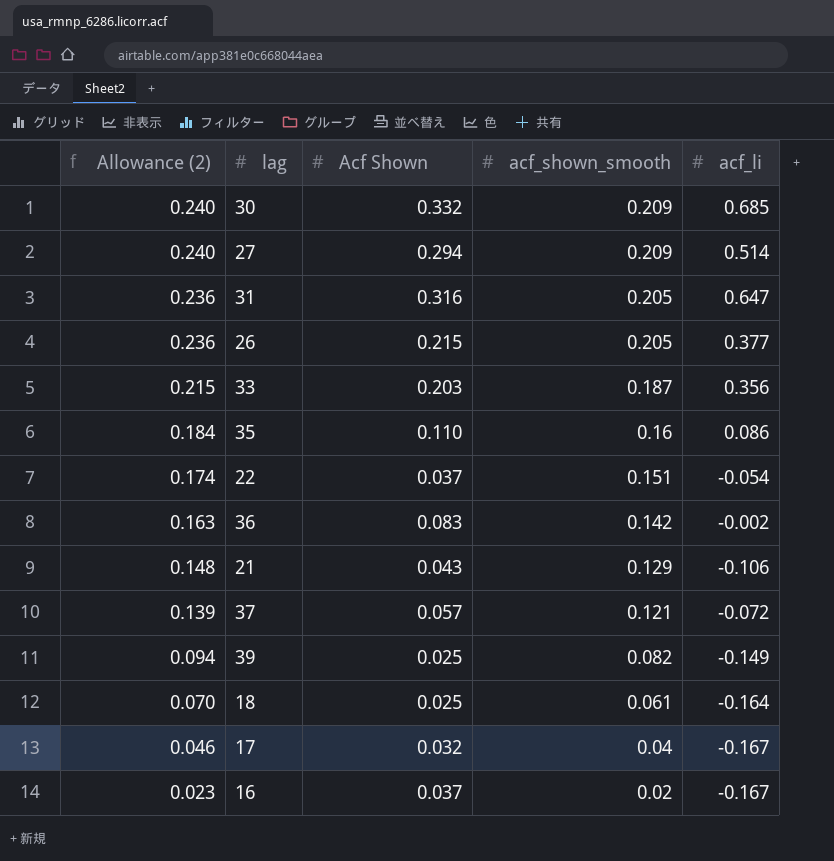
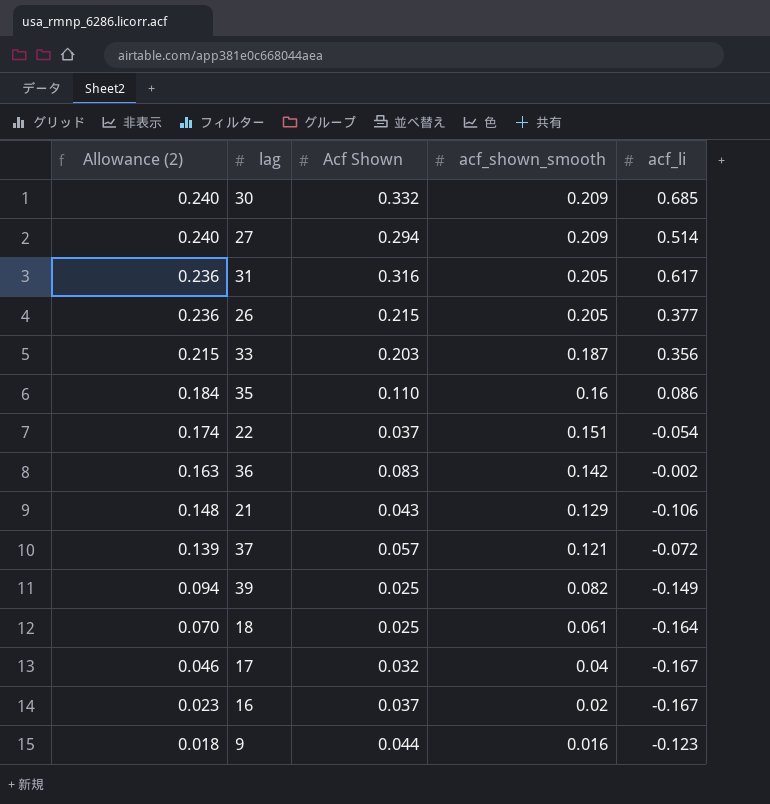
31 | acf_li: 0.647 -> 0.617
row 9: none -> 0.018 | 0.044 | 0.016 | -0.123

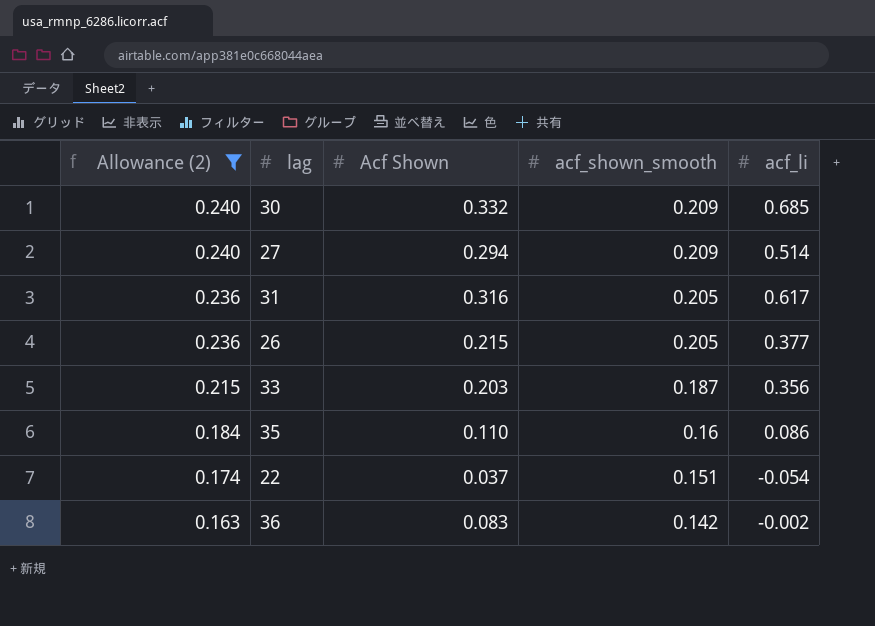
filter: none -> Allowance (2) >= 0.163

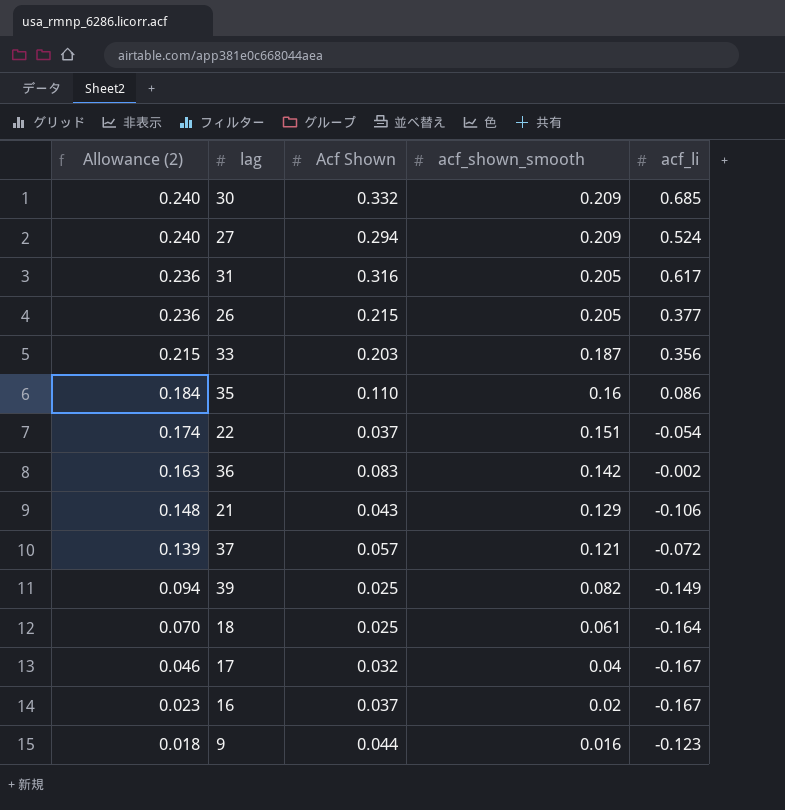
filter: Allowance (2) >= 0.163 -> none
27 | acf_li: 0.514 -> 0.524

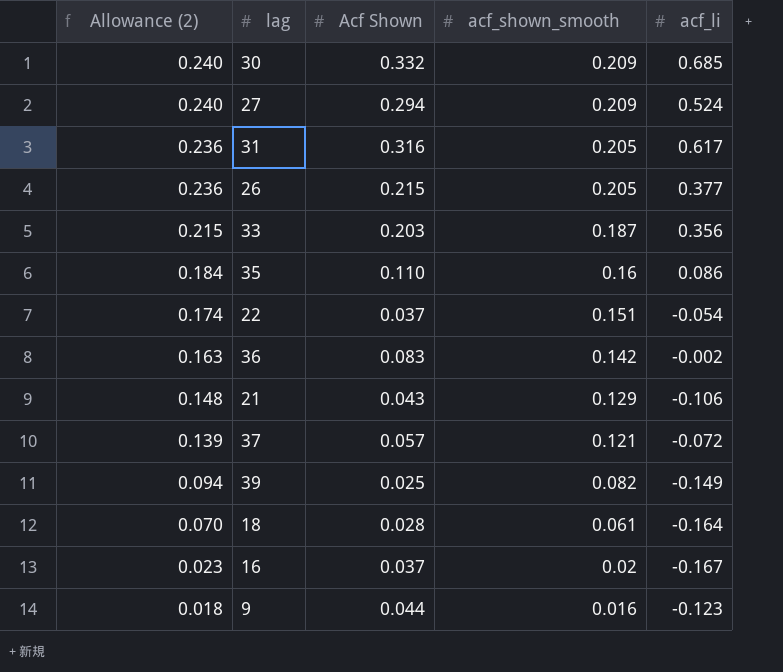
row 17: 0.046 | 0.032 | 0.04 | -0.167 -> none
18 | Acf Shown: 0.025 -> 0.028

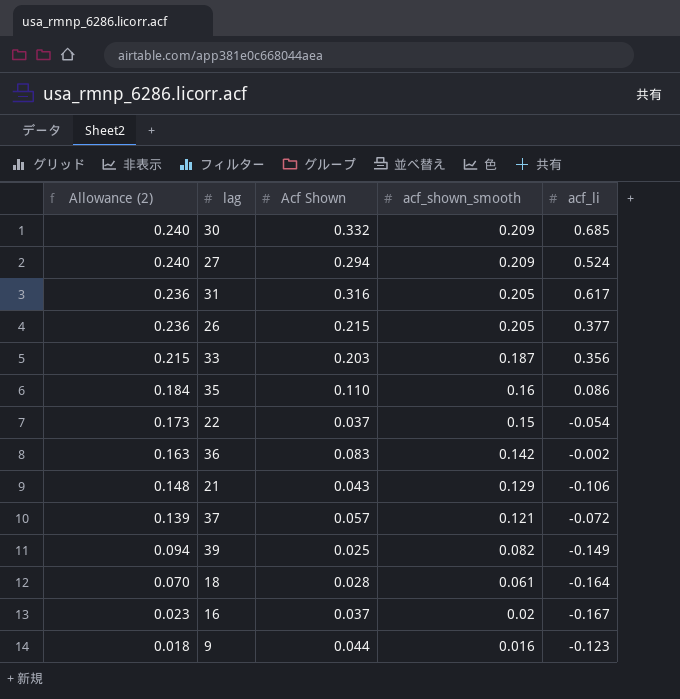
22 | Allowance (2): 0.174 -> 0.173
22 | acf_shown_smooth: 0.151 -> 0.15

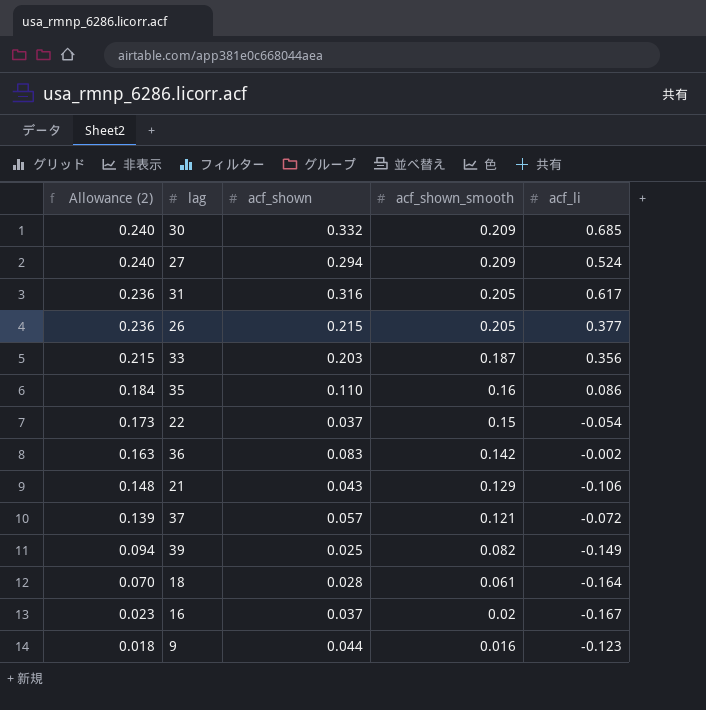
column name: Acf Shown -> acf_shown

